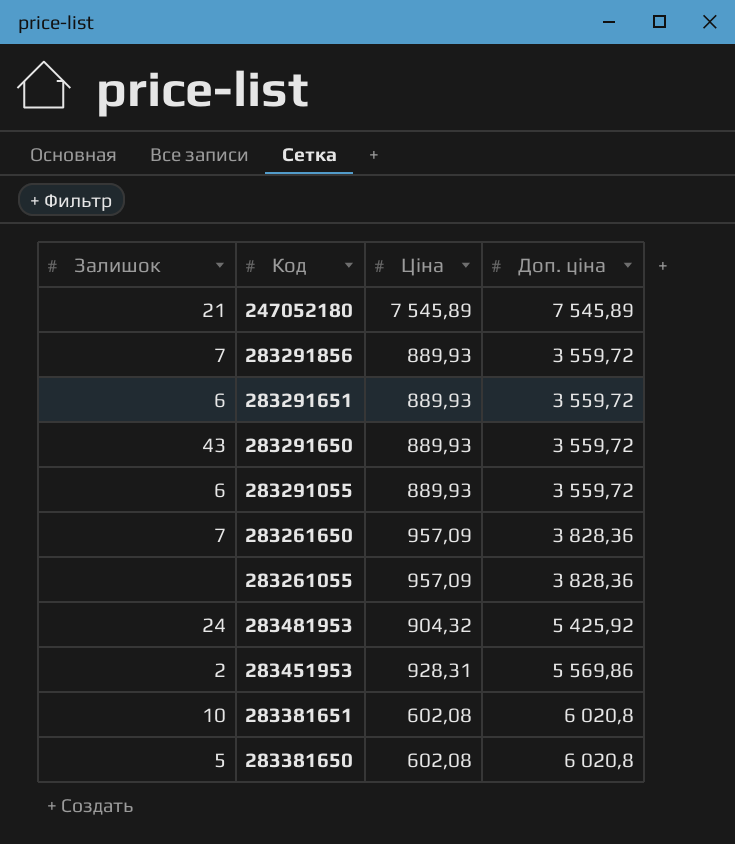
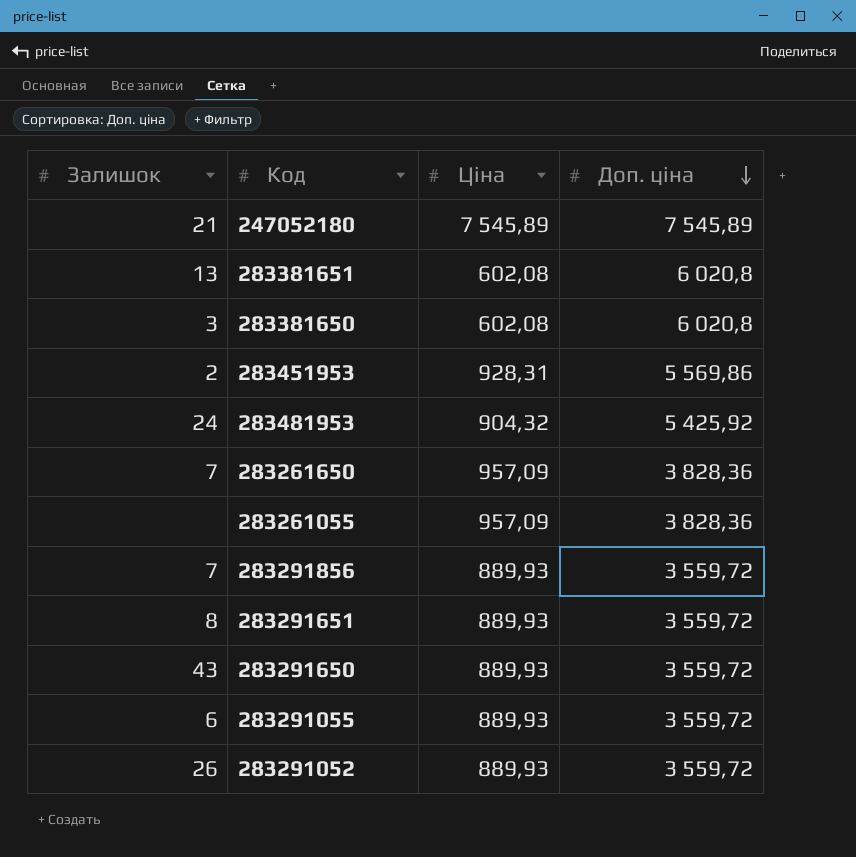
row order: none -> Доп. ціна descending
283381651 | Залишок: 10 -> 13
283381650 | Залишок: 5 -> 3
283291651 | Залишок: 6 -> 8
row 283291052: none -> 26 | 889,93 | 3 559,72

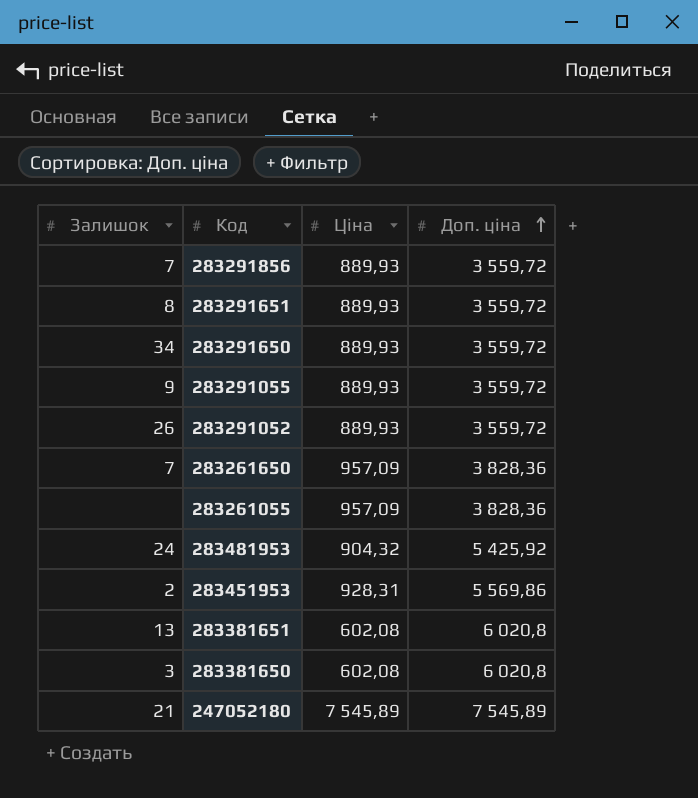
row order: Доп. ціна descending -> Доп. ціна ascending
283291650 | Залишок: 43 -> 34
283291055 | Залишок: 6 -> 9

